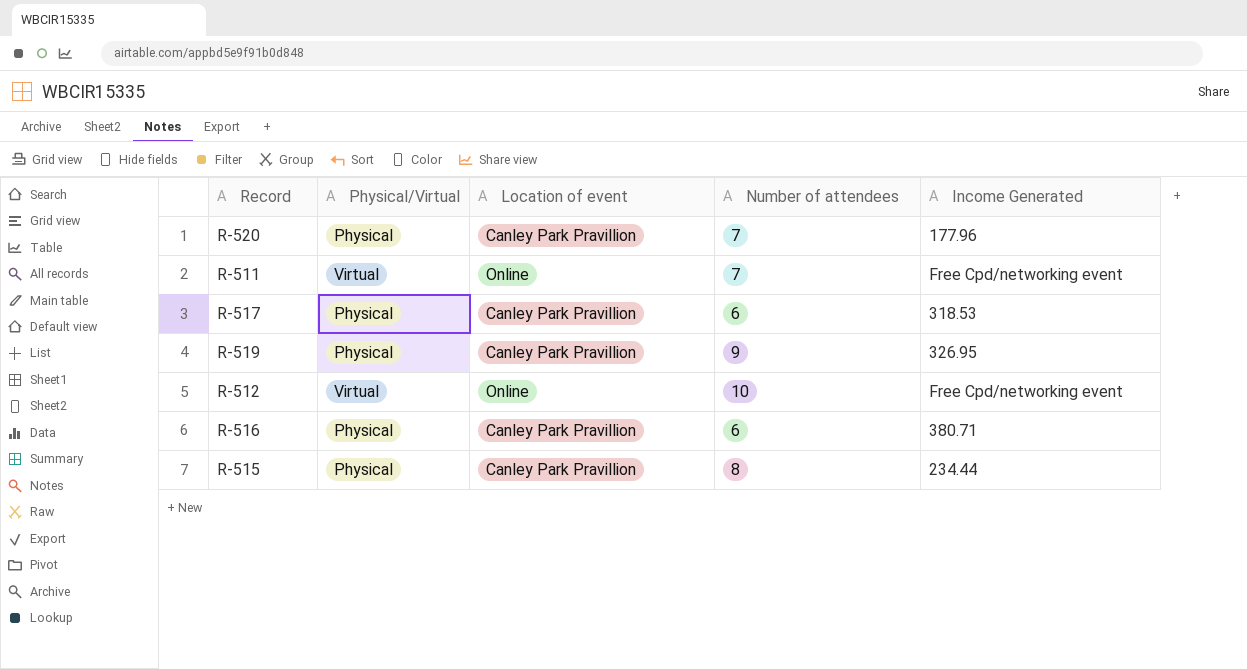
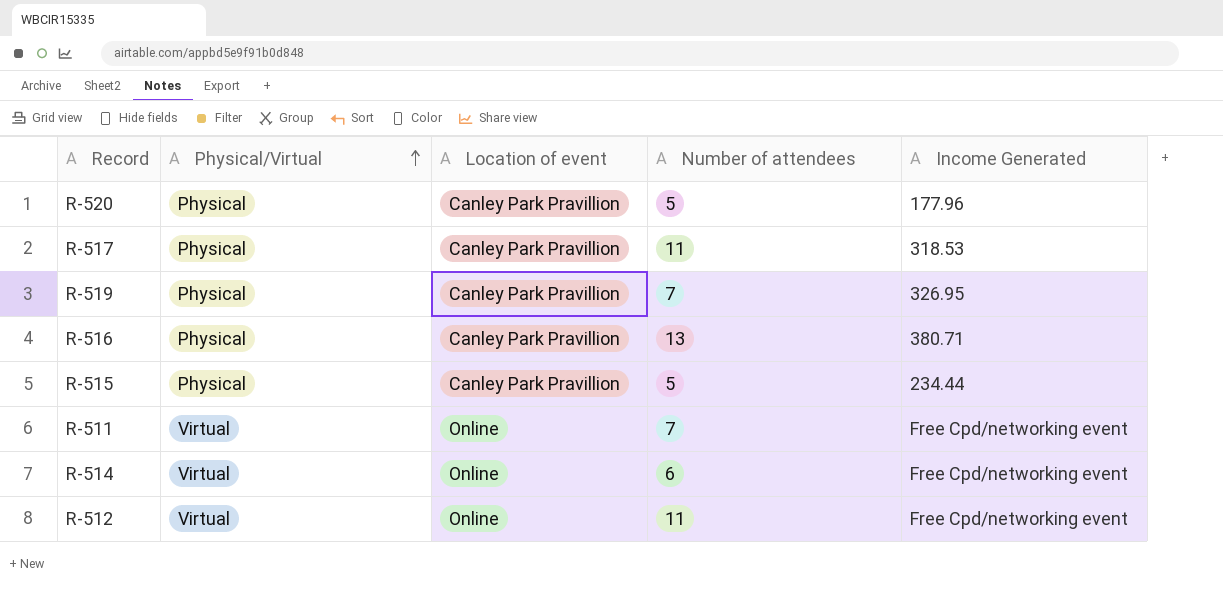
row order: none -> Physical/Virtual ascending
R-520 | Number of attendees: 7 -> 5
R-517 | Number of attendees: 6 -> 11
R-519 | Number of attendees: 9 -> 7
R-516 | Number of attendees: 6 -> 13
R-515 | Number of attendees: 8 -> 5
row R-514: none -> Virtual | Online | 6 | Free Cpd/networking event
R-512 | Number of attendees: 10 -> 11

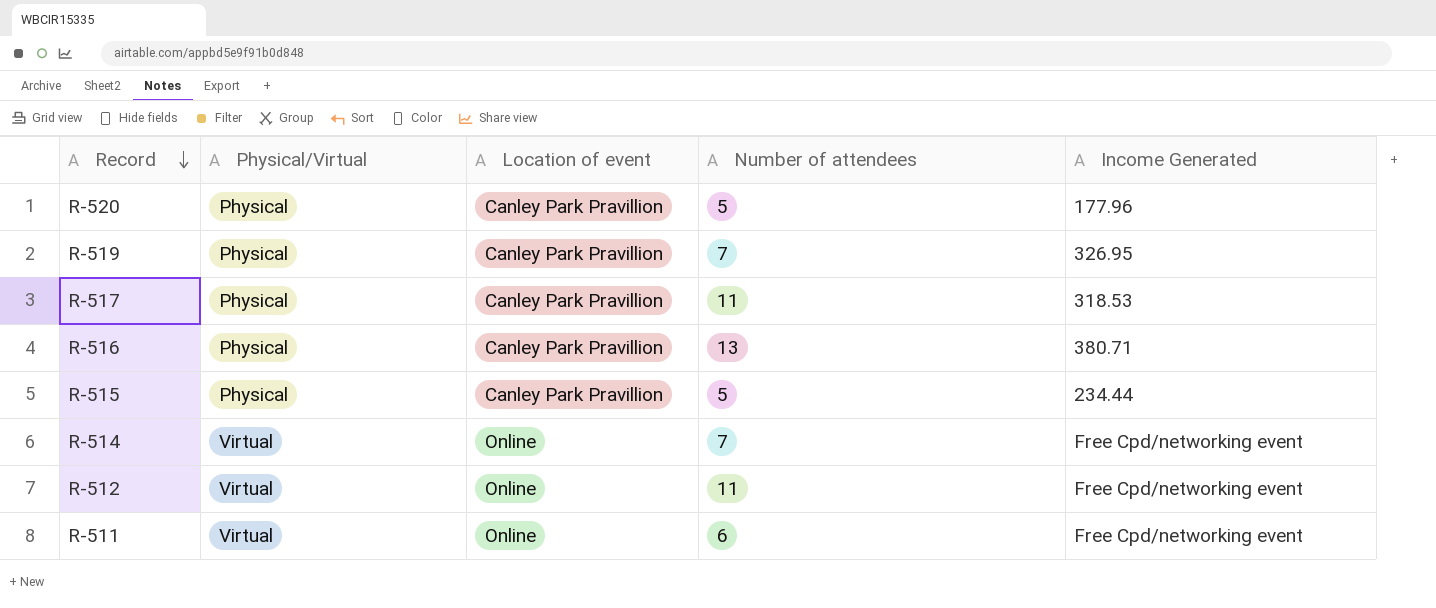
row order: Physical/Virtual ascending -> Record descending
R-514 | Number of attendees: 6 -> 7
R-511 | Number of attendees: 7 -> 6

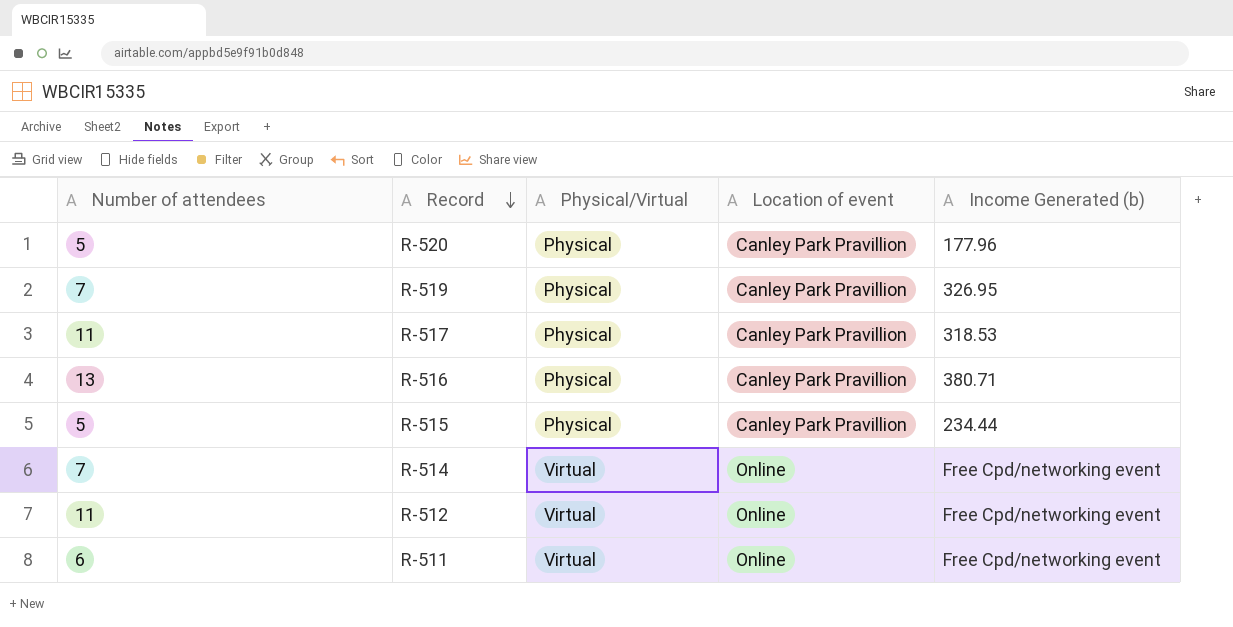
column Number of attendees | position: 4 -> 1
column name: Income Generated -> Income Generated (b)

